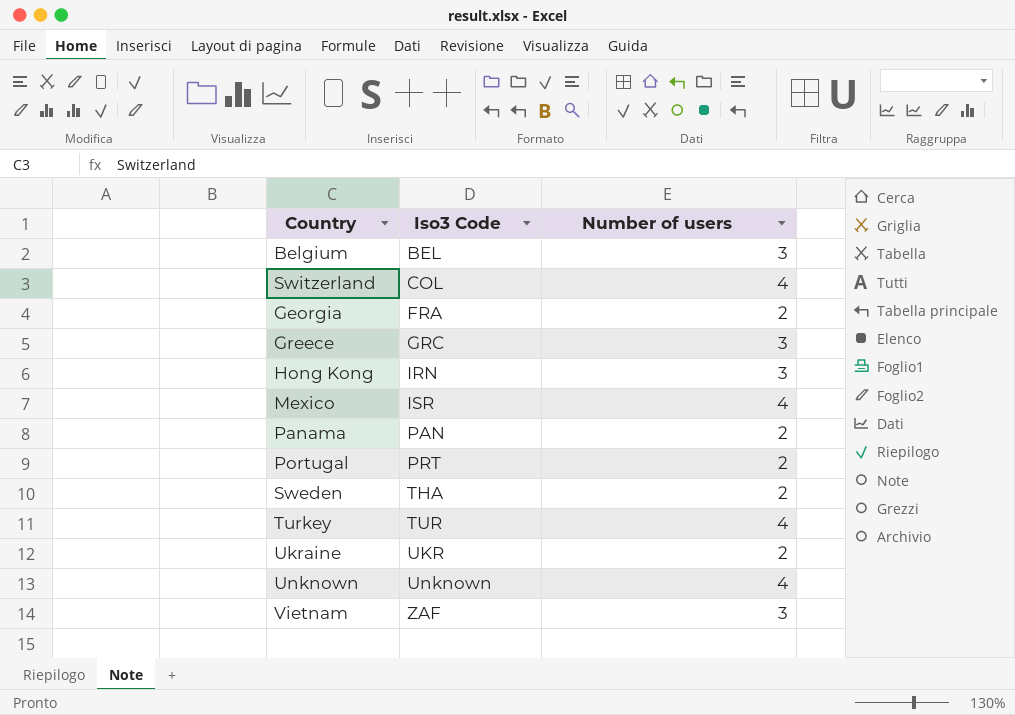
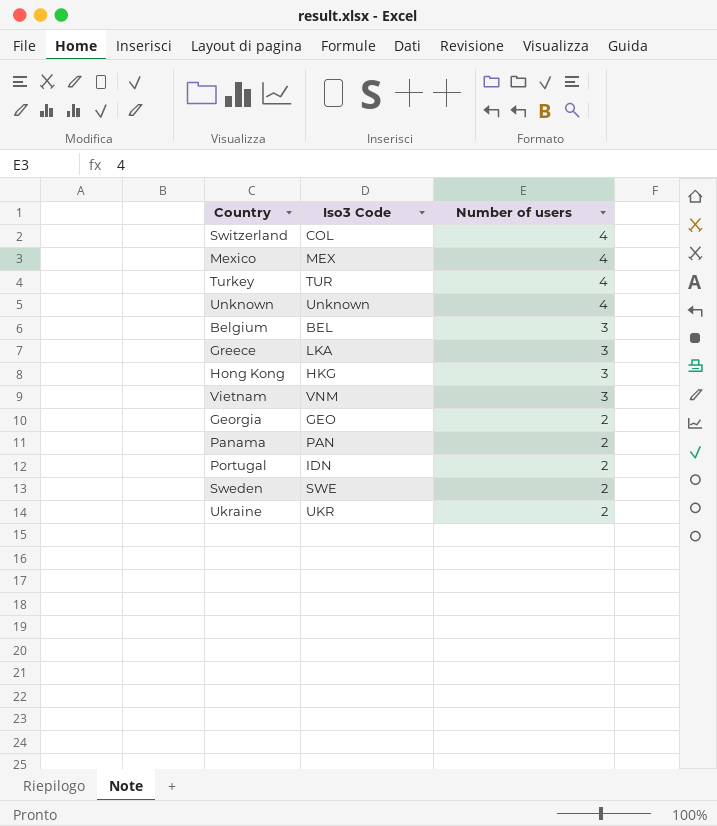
row order: Iso3 Code ascending -> Number of users descending
Mexico | Iso3 Code: ISR -> MEX
Greece | Iso3 Code: GRC -> LKA
Hong Kong | Iso3 Code: IRN -> HKG
Vietnam | Iso3 Code: ZAF -> VNM
Georgia | Iso3 Code: FRA -> GEO
Portugal | Iso3 Code: PRT -> IDN
Sweden | Iso3 Code: THA -> SWE

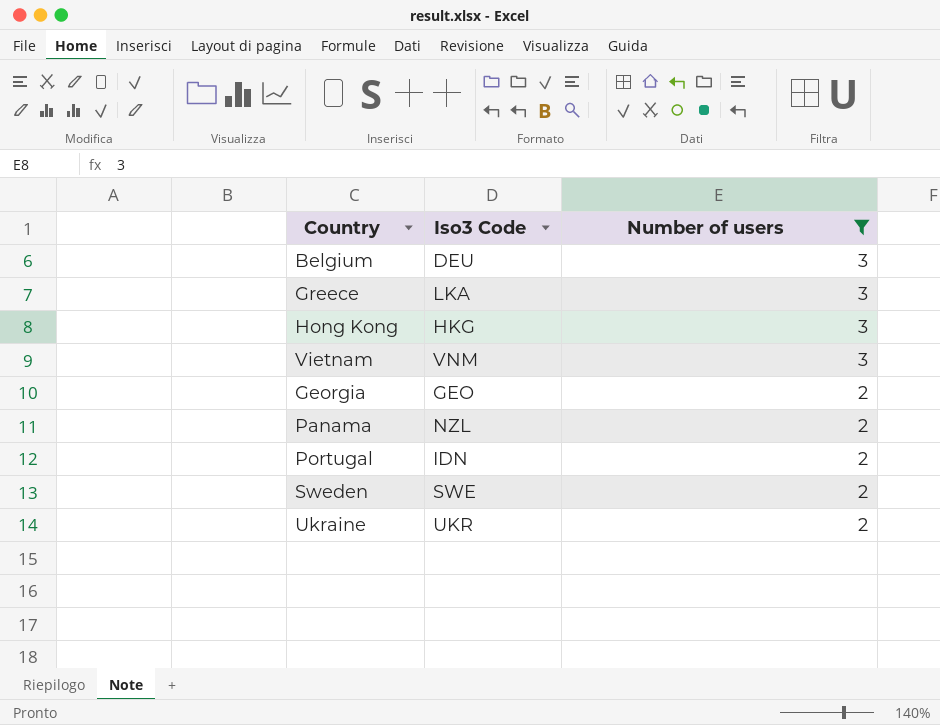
filter: none -> Number of users != 4
Belgium | Iso3 Code: BEL -> DEU
Panama | Iso3 Code: PAN -> NZL

